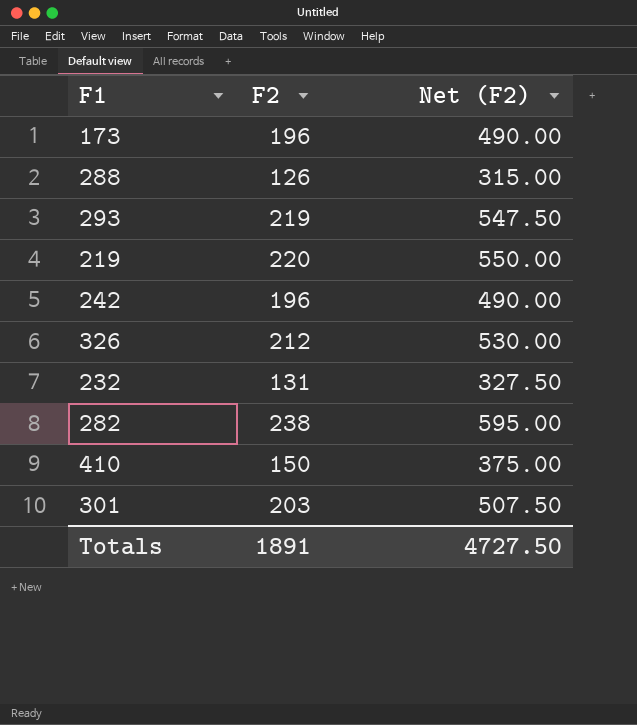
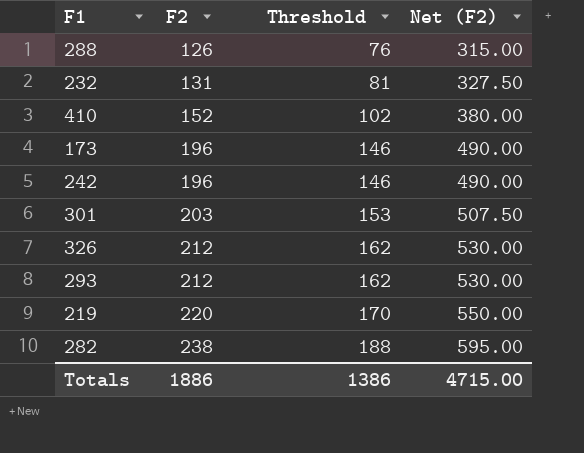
row order: none -> F2 ascending
column Threshold | formula: none -> [F2] - 50
410 | F2: 150 -> 152
410 | Net (F2): 375.00 -> 380.00
293 | F2: 219 -> 212
293 | Net (F2): 547.50 -> 530.00
Totals | F2: 1891 -> 1886
Totals | Net (F2): 4727.50 -> 4715.00

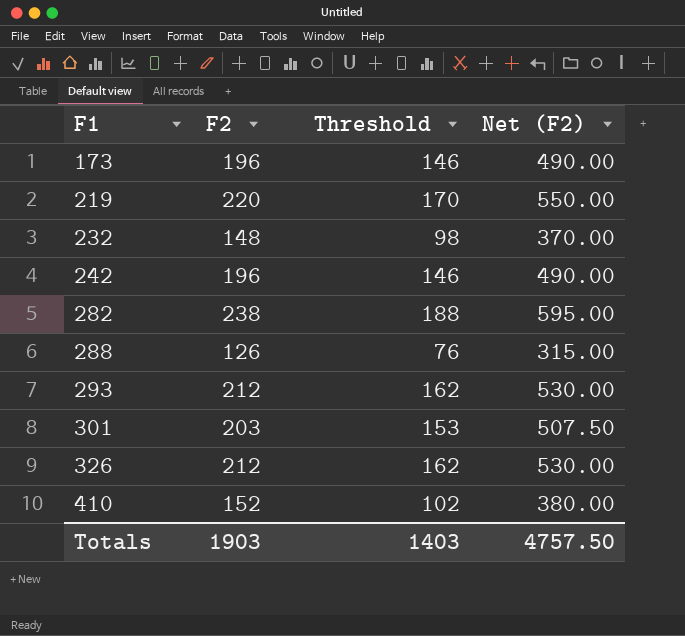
row order: F2 ascending -> F1 ascending
232 | F2: 131 -> 148
232 | Threshold: 81 -> 98
232 | Net (F2): 327.50 -> 370.00
Totals | F2: 1886 -> 1903
Totals | Threshold: 1386 -> 1403
Totals | Net (F2): 4715.00 -> 4757.50

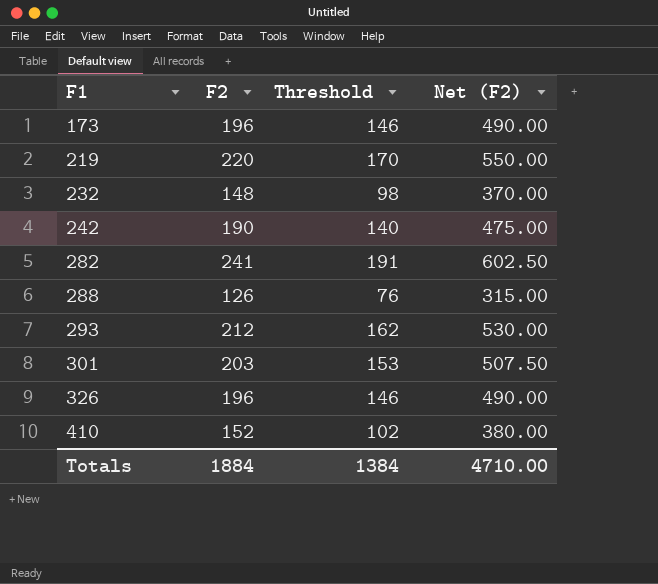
242 | F2: 196 -> 190
242 | Threshold: 146 -> 140
242 | Net (F2): 490.00 -> 475.00
282 | F2: 238 -> 241
282 | Threshold: 188 -> 191
282 | Net (F2): 595.00 -> 602.50
326 | F2: 212 -> 196
326 | Threshold: 162 -> 146
326 | Net (F2): 530.00 -> 490.00
Totals | F2: 1903 -> 1884
Totals | Threshold: 1403 -> 1384
Totals | Net (F2): 4757.50 -> 4710.00

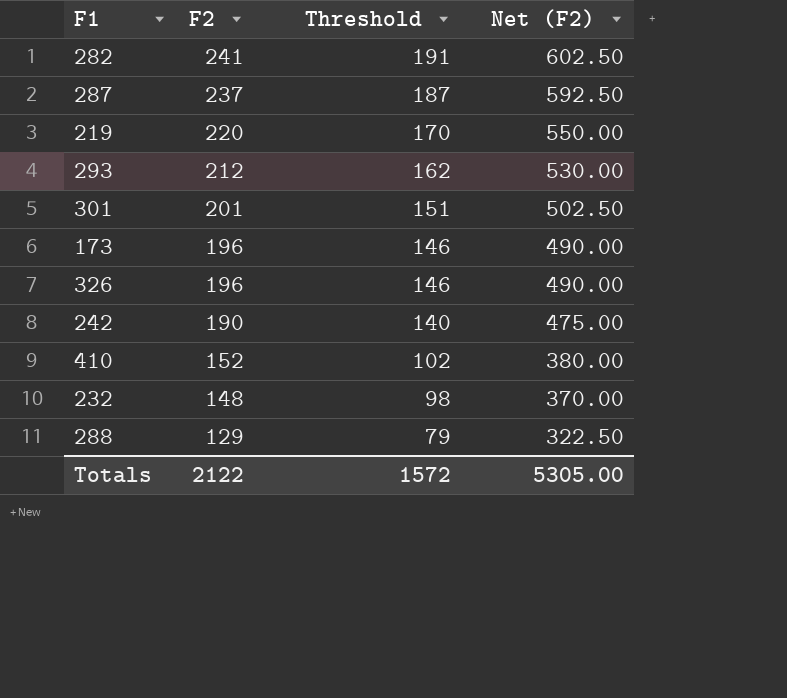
row order: F1 ascending -> F2 descending
row 287: none -> 237 | 187 | 592.50
301 | F2: 203 -> 201
301 | Threshold: 153 -> 151
301 | Net (F2): 507.50 -> 502.50
288 | F2: 126 -> 129
288 | Threshold: 76 -> 79
288 | Net (F2): 315.00 -> 322.50
Totals | F2: 1884 -> 2122
Totals | Threshold: 1384 -> 1572
Totals | Net (F2): 4710.00 -> 5305.00

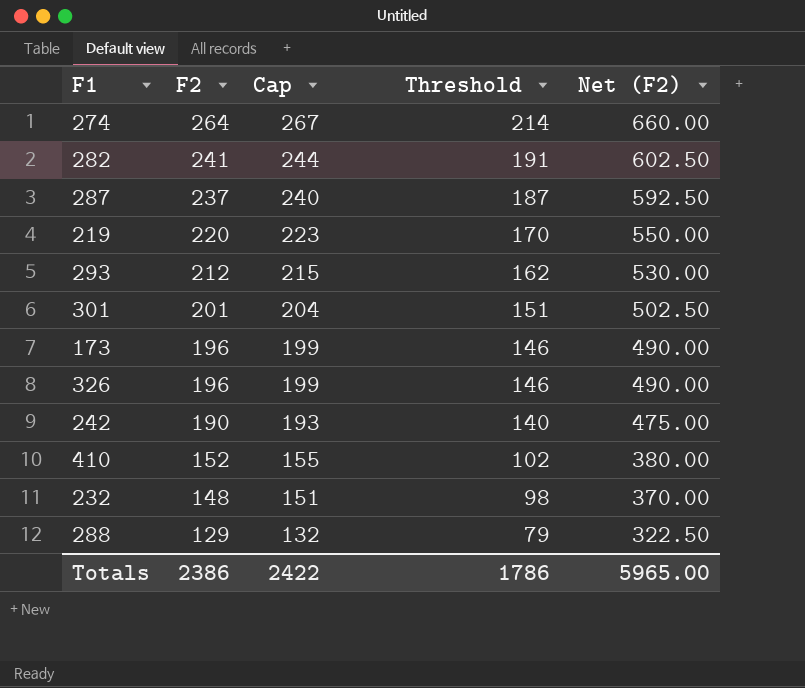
column Cap | formula: none -> [F2] + 3
row 274: none -> 264 | 267 | 214 | 660.00
Totals | F2: 2122 -> 2386
Totals | Threshold: 1572 -> 1786
Totals | Net (F2): 5305.00 -> 5965.00

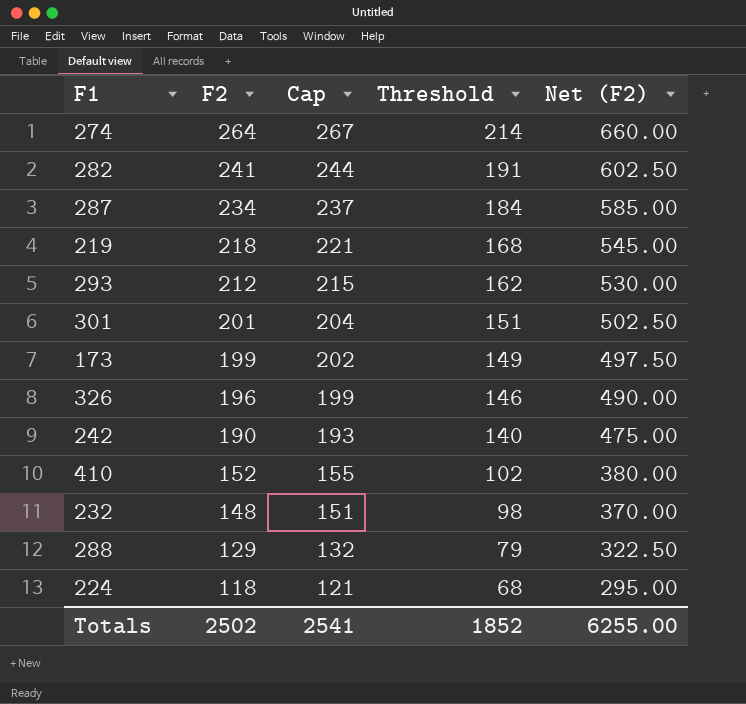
287 | F2: 237 -> 234
287 | Cap: 240 -> 237
287 | Threshold: 187 -> 184
287 | Net (F2): 592.50 -> 585.00
219 | F2: 220 -> 218
219 | Cap: 223 -> 221
219 | Threshold: 170 -> 168
219 | Net (F2): 550.00 -> 545.00
173 | F2: 196 -> 199
173 | Cap: 199 -> 202
173 | Threshold: 146 -> 149
173 | Net (F2): 490.00 -> 497.50
row 224: none -> 118 | 121 | 68 | 295.00
Totals | F2: 2386 -> 2502
Totals | Cap: 2422 -> 2541
Totals | Threshold: 1786 -> 1852
Totals | Net (F2): 5965.00 -> 6255.00

